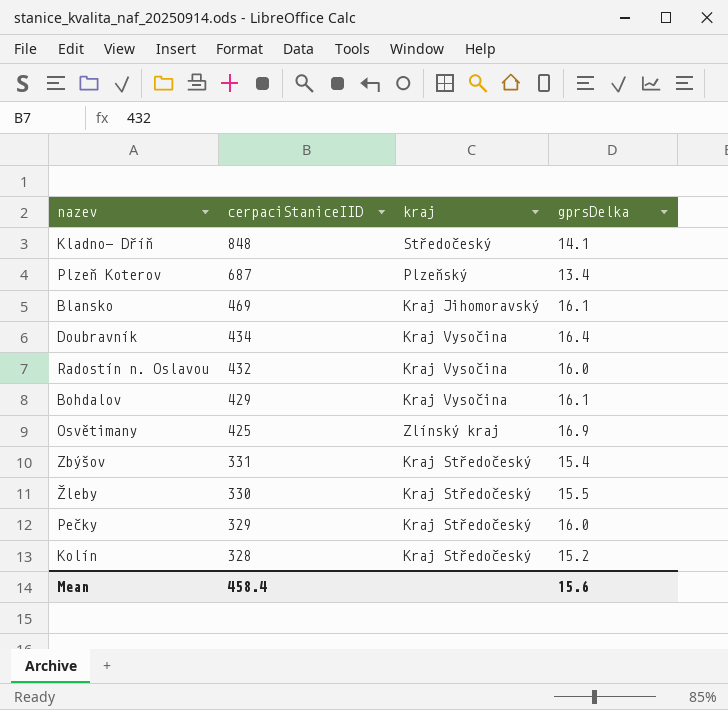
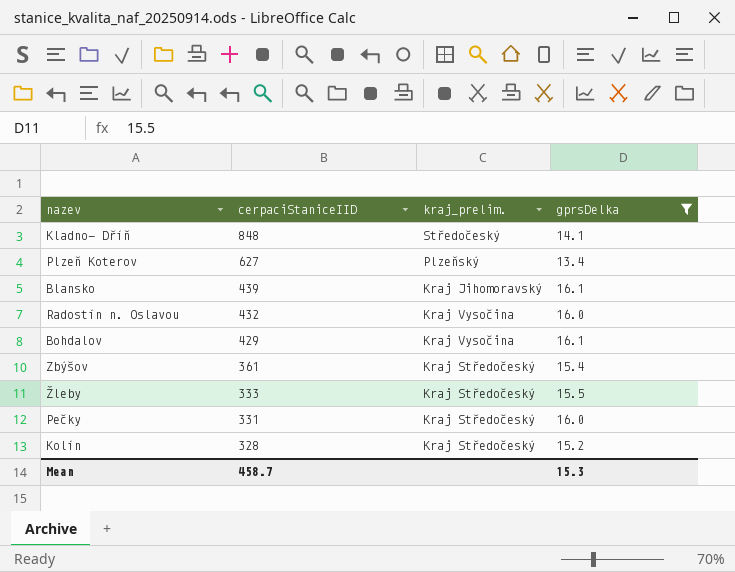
filter: none -> gprsDelka <= 16.1
column name: kraj -> kraj_prelim.
Plzeň Koterov | cerpaciStaniceIID: 687 -> 627
Blansko | cerpaciStaniceIID: 469 -> 439
Zbýšov | cerpaciStaniceIID: 331 -> 361
Žleby | cerpaciStaniceIID: 330 -> 333
Pečky | cerpaciStaniceIID: 329 -> 331
Mean | cerpaciStaniceIID: 458.4 -> 458.7
Mean | gprsDelka: 15.6 -> 15.3

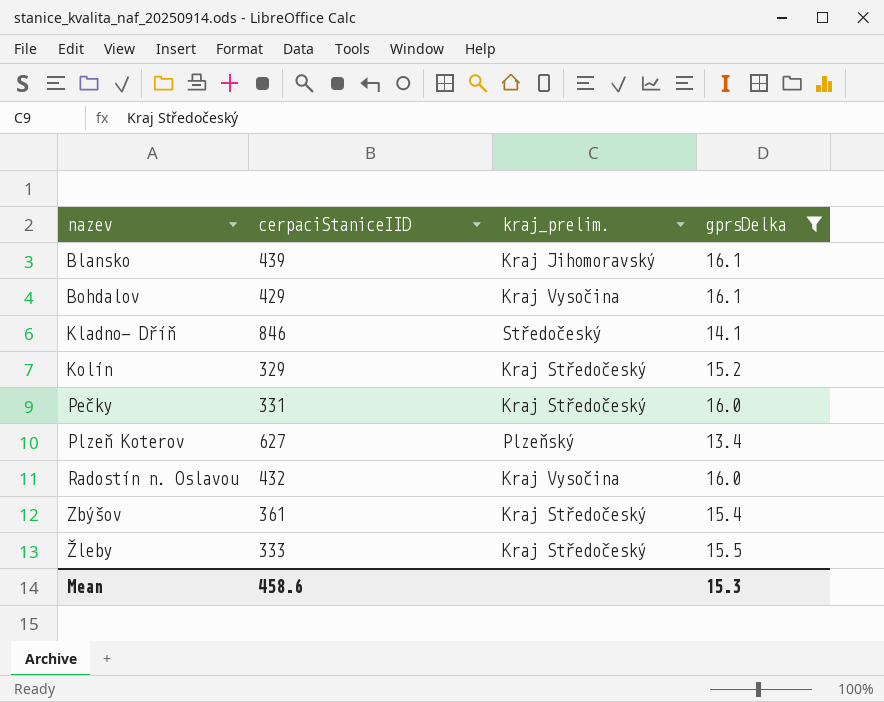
row order: cerpaciStaniceIID descending -> nazev ascending
Kladno- Dříň | cerpaciStaniceIID: 848 -> 846
Kolín | cerpaciStaniceIID: 328 -> 329
Mean | cerpaciStaniceIID: 458.7 -> 458.6

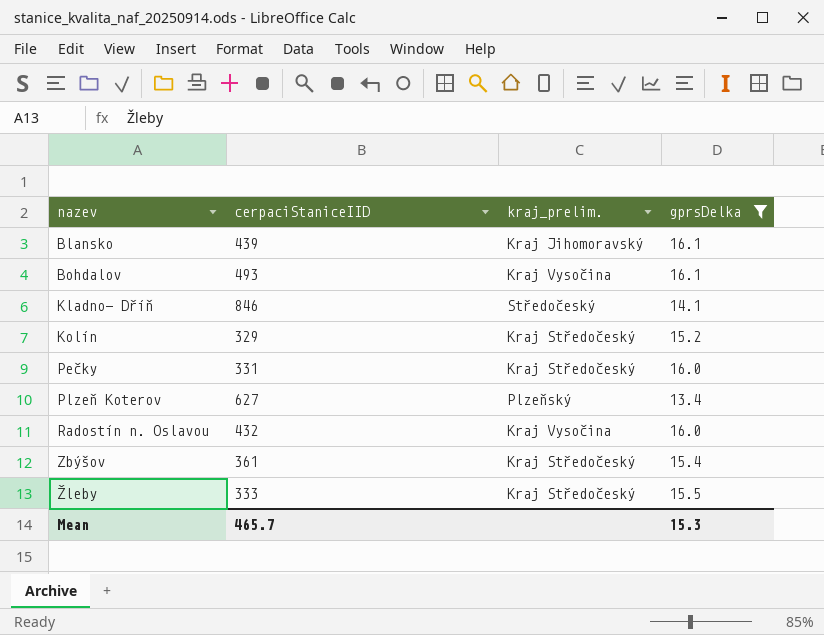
Bohdalov | cerpaciStaniceIID: 429 -> 493
Mean | cerpaciStaniceIID: 458.6 -> 465.7

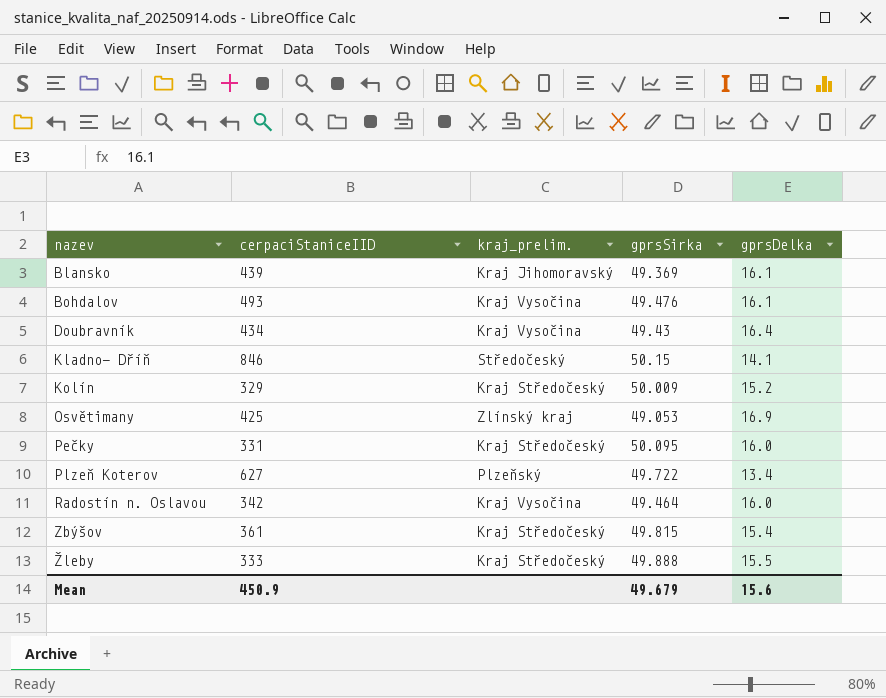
filter: gprsDelka <= 16.1 -> none
column gprsSirka | position: none -> 4
Radostín n. Oslavou | cerpaciStaniceIID: 432 -> 342
Mean | cerpaciStaniceIID: 465.7 -> 450.9
Mean | gprsDelka: 15.3 -> 15.6

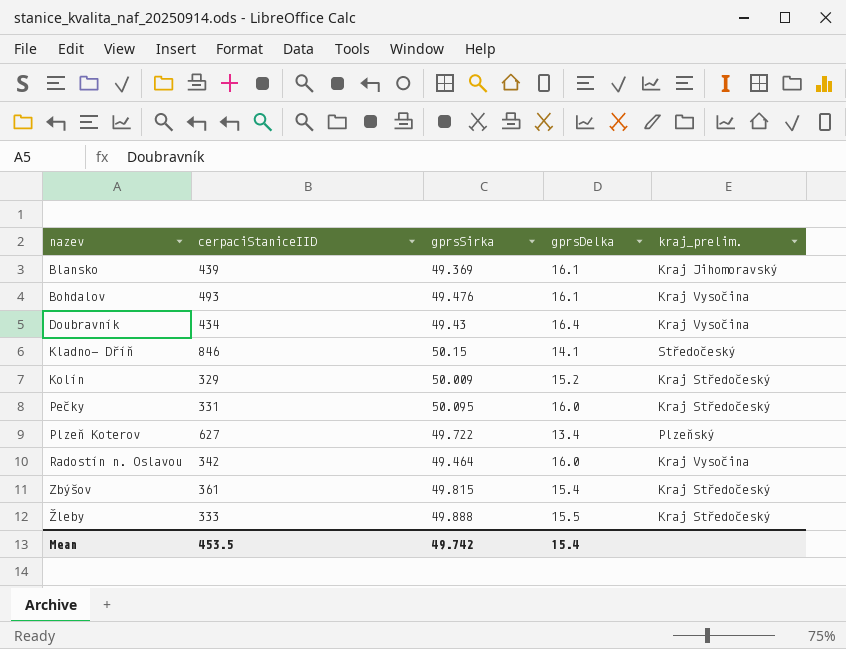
column kraj_prelim. | position: 3 -> 5
row Osvětimany: 425 | Zlínský kraj | 49.053 | 16.9 -> none
Mean | cerpaciStaniceIID: 450.9 -> 453.5
Mean | gprsSirka: 49.679 -> 49.742
Mean | gprsDelka: 15.6 -> 15.4

